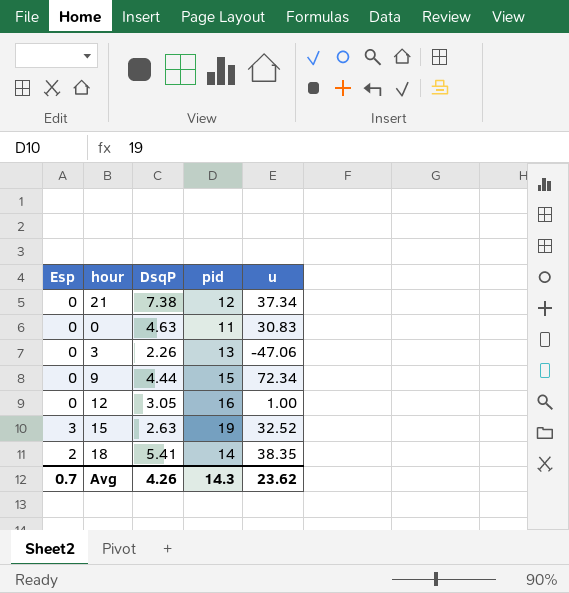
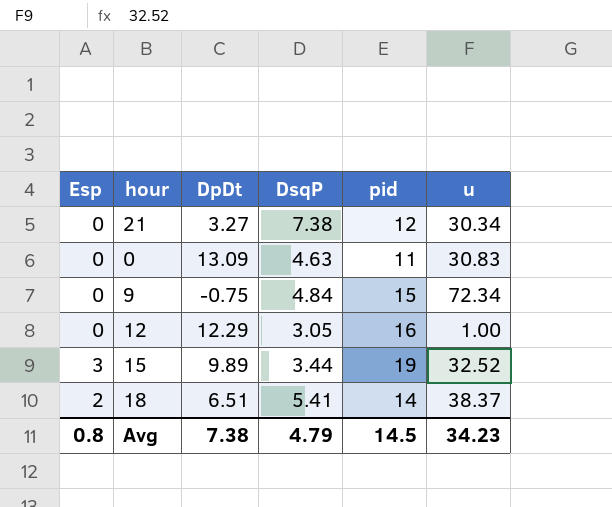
column DpDt | position: none -> 3
row 3: 0 | 2.26 | 13 | -47.06 -> none
21 | u: 37.34 -> 30.34
9 | DsqP: 4.44 -> 4.84
15 | DsqP: 2.63 -> 3.44
18 | u: 38.35 -> 38.37
Avg | Esp: 0.7 -> 0.8
Avg | DsqP: 4.26 -> 4.79
Avg | pid: 14.3 -> 14.5
Avg | u: 23.62 -> 34.23

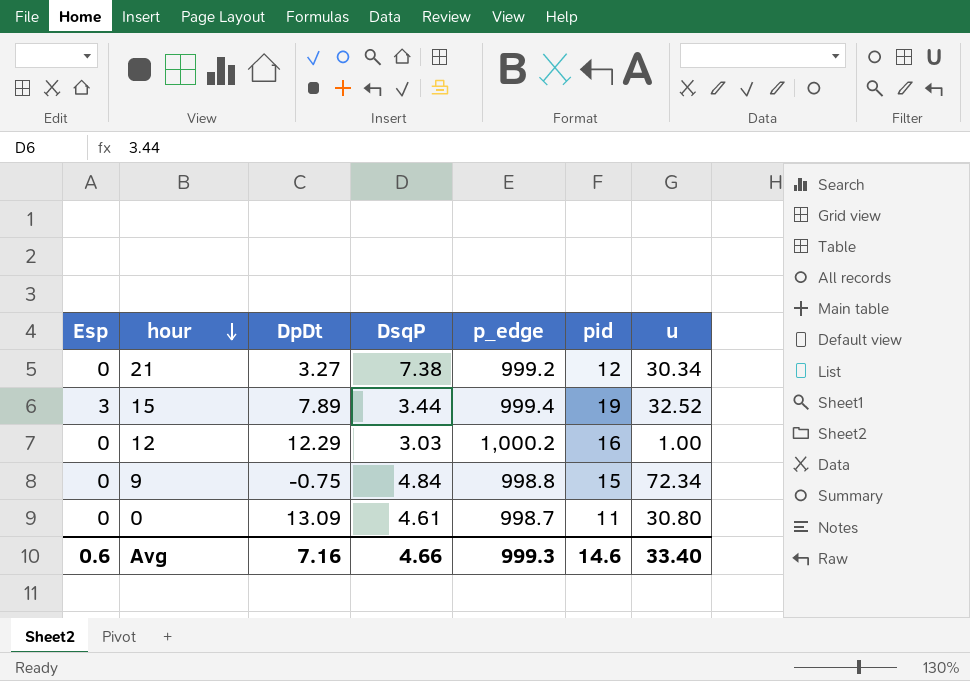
row order: none -> hour descending
column p_edge | position: none -> 5
row 18: 2 | 6.51 | 5.41 | 14 | 38.37 -> none
15 | DpDt: 9.89 -> 7.89
12 | DsqP: 3.05 -> 3.03
0 | DsqP: 4.63 -> 4.61
0 | u: 30.83 -> 30.80
Avg | Esp: 0.8 -> 0.6
Avg | DpDt: 7.38 -> 7.16
Avg | DsqP: 4.79 -> 4.66
Avg | pid: 14.5 -> 14.6
Avg | u: 34.23 -> 33.40

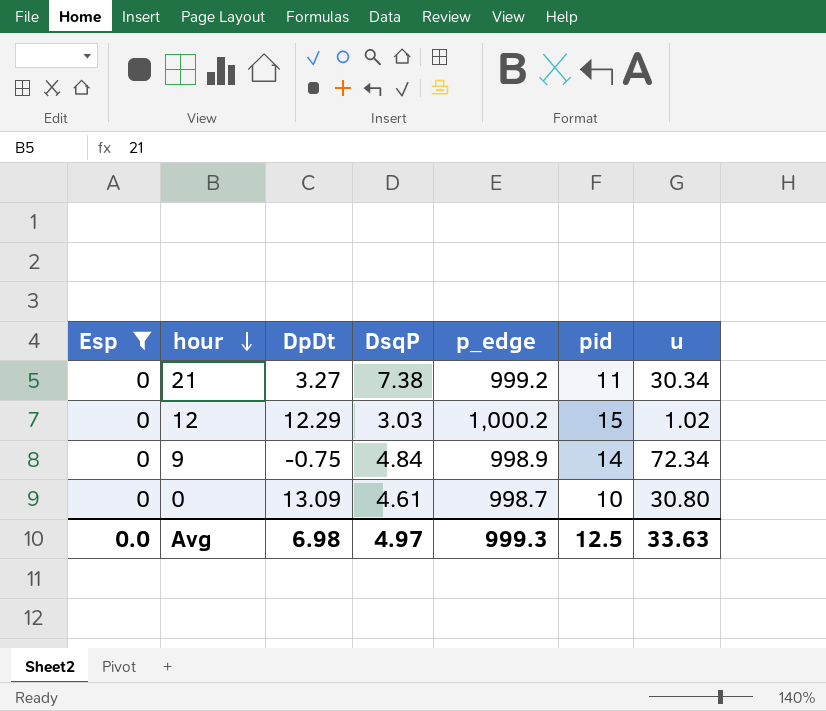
filter: none -> Esp = 0
21 | pid: 12 -> 11
12 | pid: 16 -> 15
12 | u: 1.00 -> 1.02
9 | p_edge: 998.8 -> 998.9
9 | pid: 15 -> 14
0 | pid: 11 -> 10
Avg | Esp: 0.6 -> 0.0
Avg | DpDt: 7.16 -> 6.98
Avg | DsqP: 4.66 -> 4.97
Avg | pid: 14.6 -> 12.5
Avg | u: 33.40 -> 33.63

